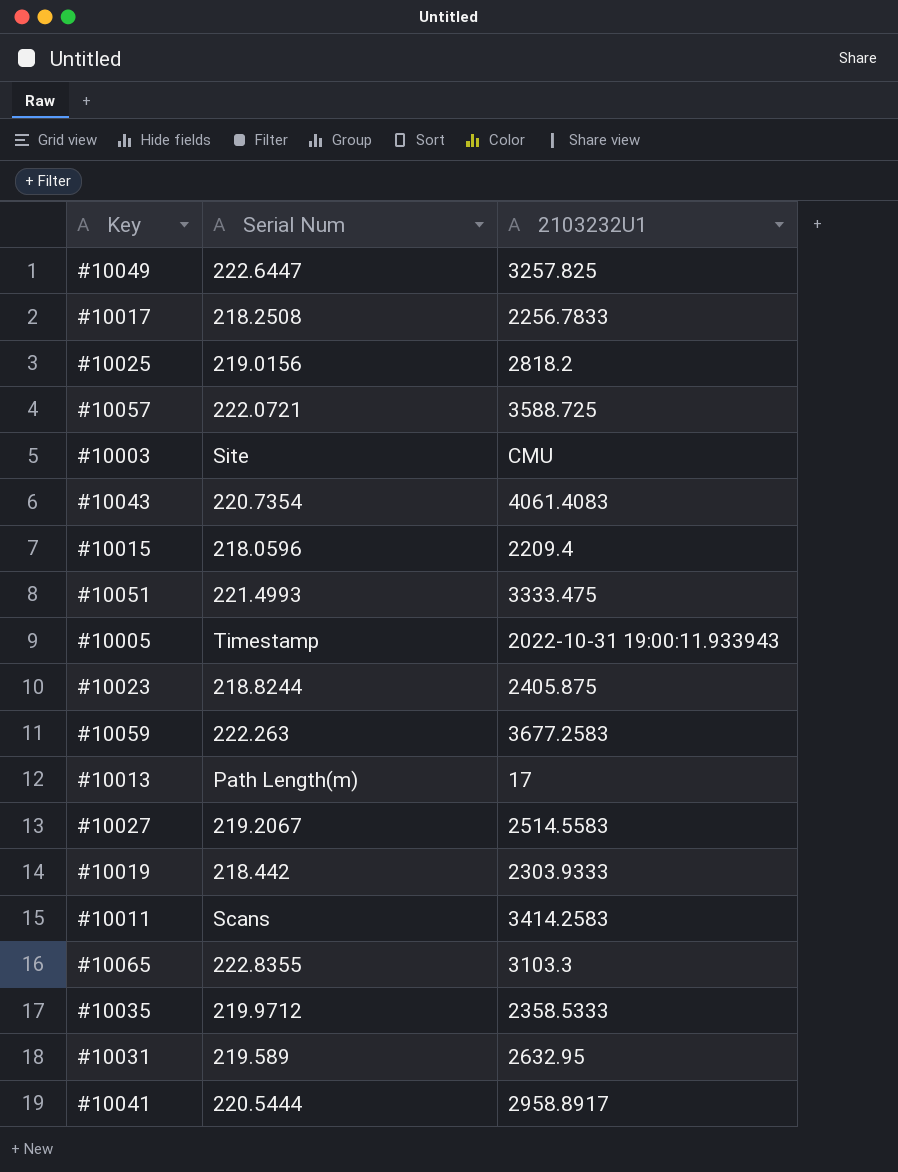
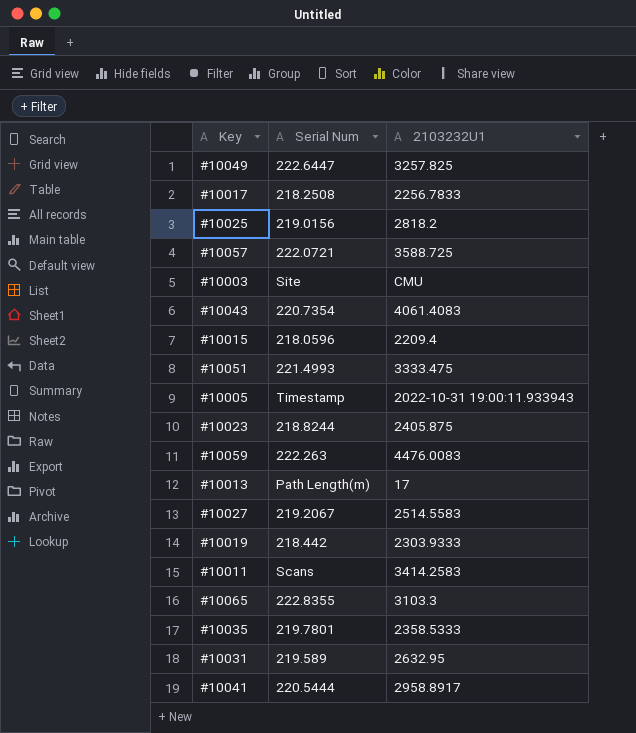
#10059 | 2103232U1: 3677.2583 -> 4476.0083
#10035 | Serial Num: 219.9712 -> 219.7801

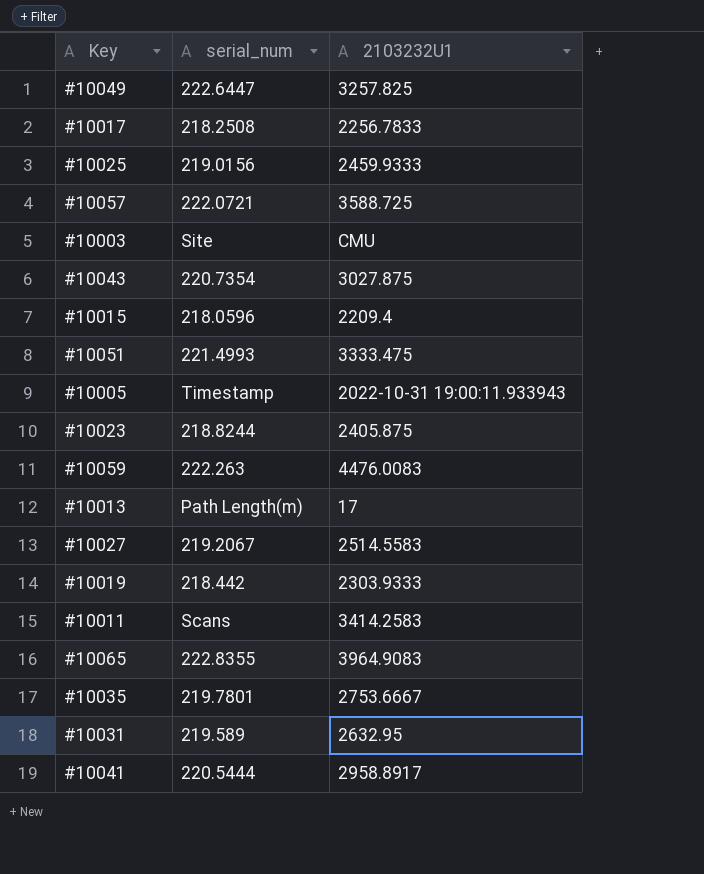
column name: Serial Num -> serial_num
#10025 | 2103232U1: 2818.2 -> 2459.9333
#10043 | 2103232U1: 4061.4083 -> 3027.875
#10065 | 2103232U1: 3103.3 -> 3964.9083
#10035 | 2103232U1: 2358.5333 -> 2753.6667

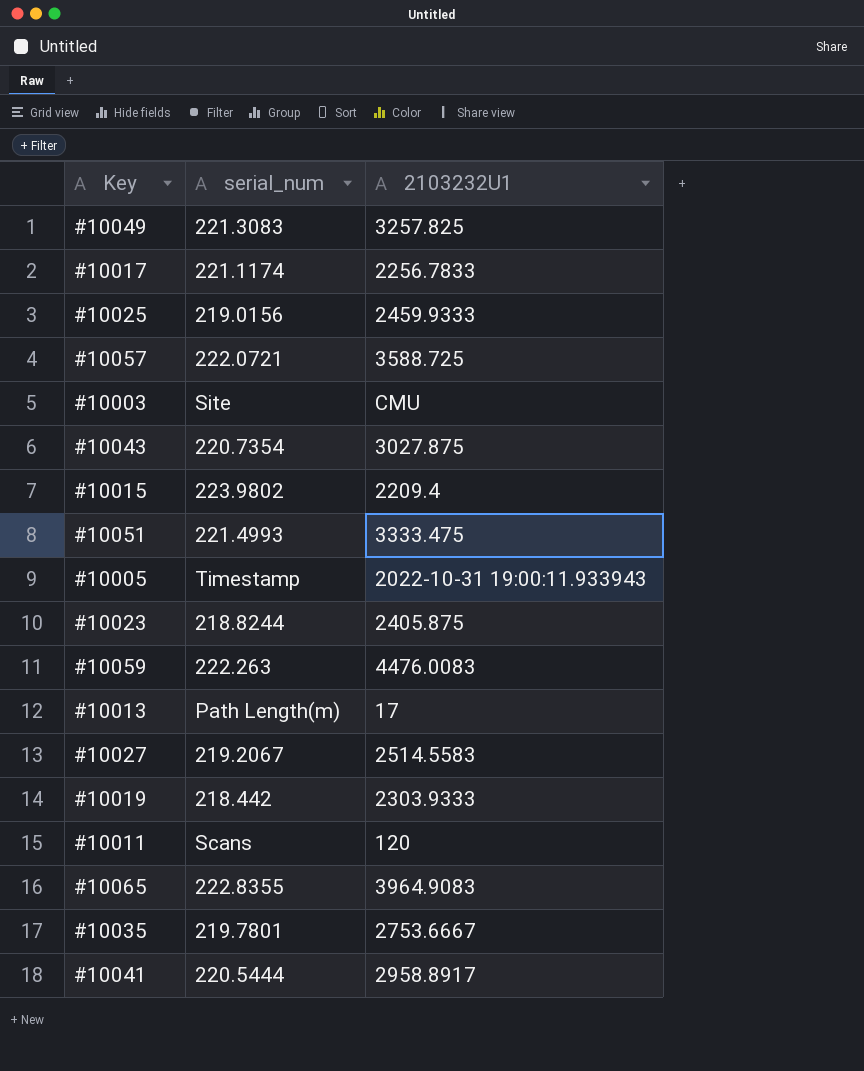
row #10031: 219.589 | 2632.95 -> none
#10049 | serial_num: 222.6447 -> 221.3083
#10017 | serial_num: 218.2508 -> 221.1174
#10015 | serial_num: 218.0596 -> 223.9802
#10011 | 2103232U1: 3414.2583 -> 120

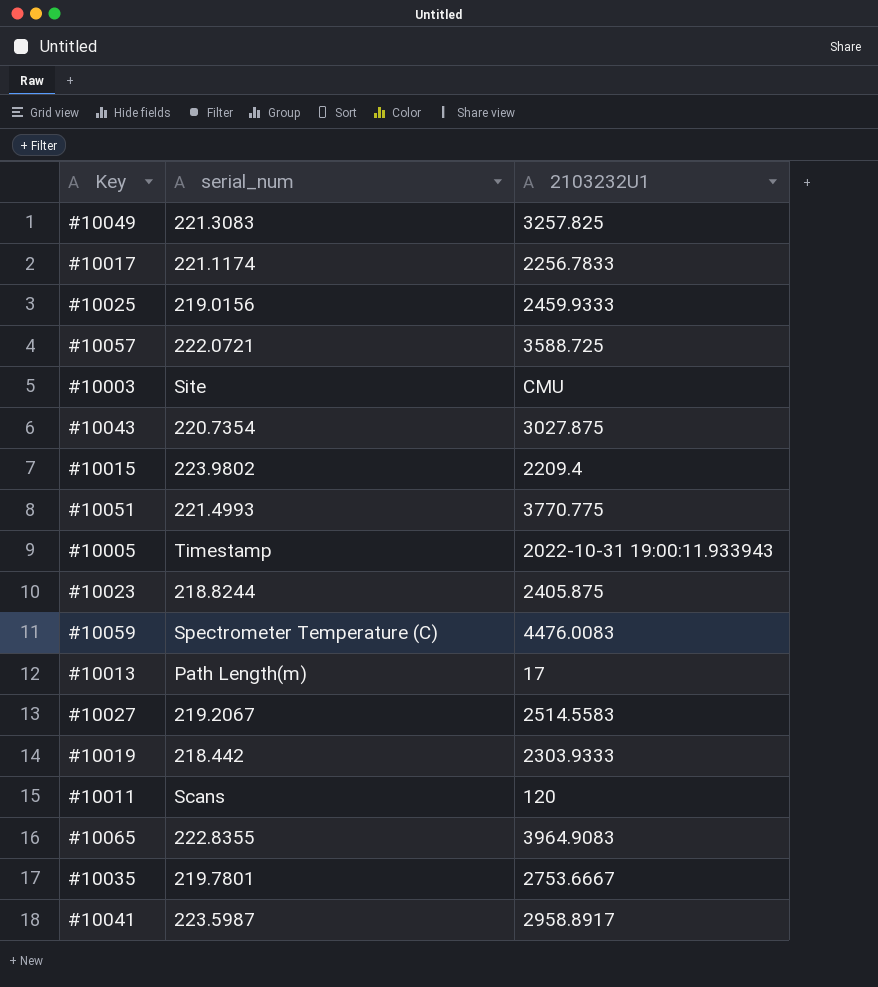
#10051 | 2103232U1: 3333.475 -> 3770.775
#10059 | serial_num: 222.263 -> Spectrometer Temperature (C)
#10041 | serial_num: 220.5444 -> 223.5987

